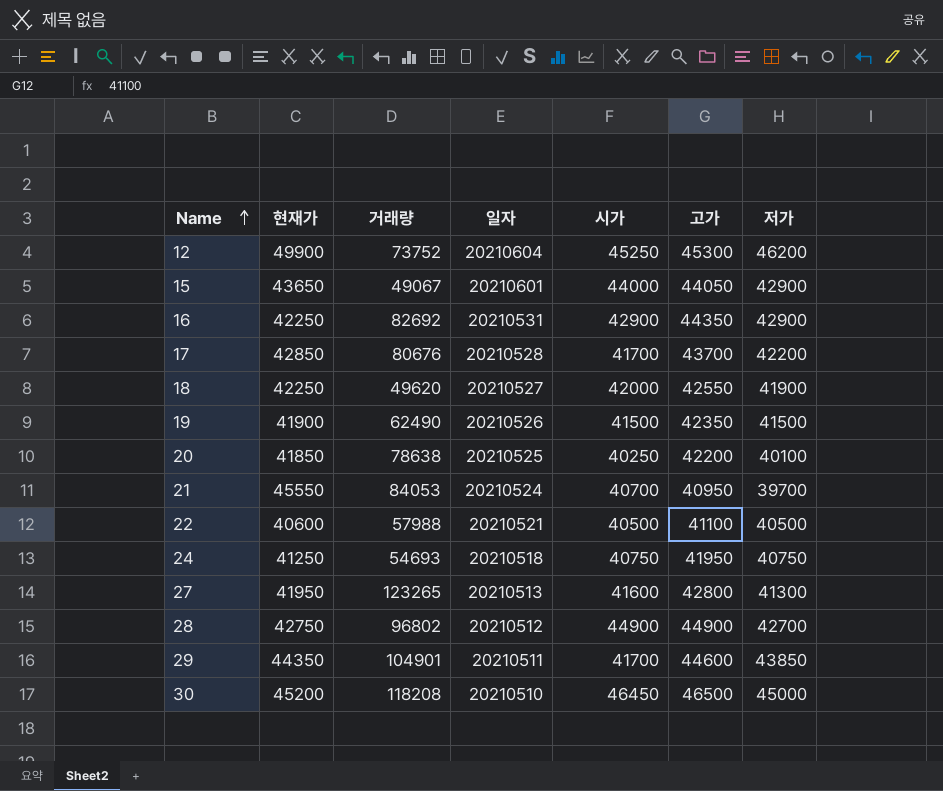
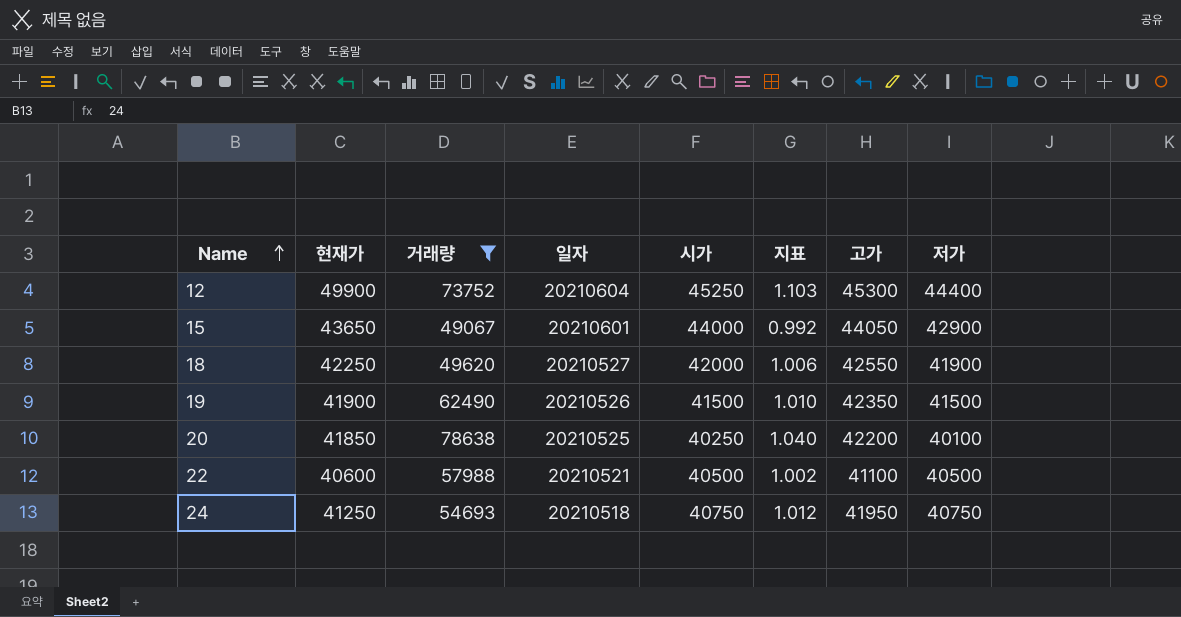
filter: none -> 거래량 <= 78638
column 지표 | formula: none -> [현재가] / [시가]
12 | 저가: 46200 -> 44400

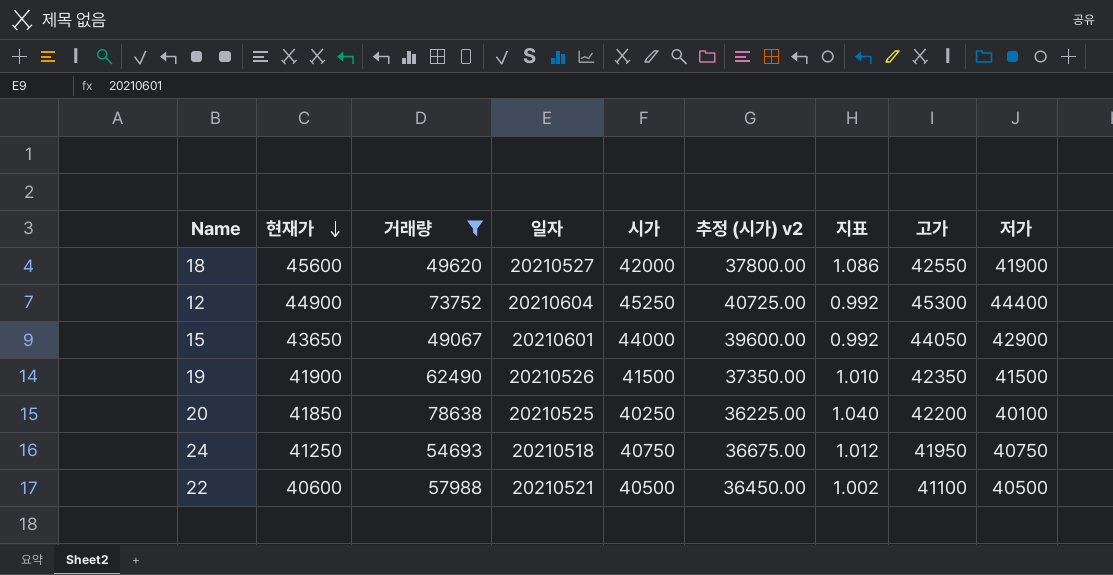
row order: Name ascending -> 현재가 descending
column 추정 (시가) v2 | formula: none -> [시가] * 0.9
18 | 현재가: 42250 -> 45600
18 | 지표: 1.006 -> 1.086
12 | 현재가: 49900 -> 44900
12 | 지표: 1.103 -> 0.992

